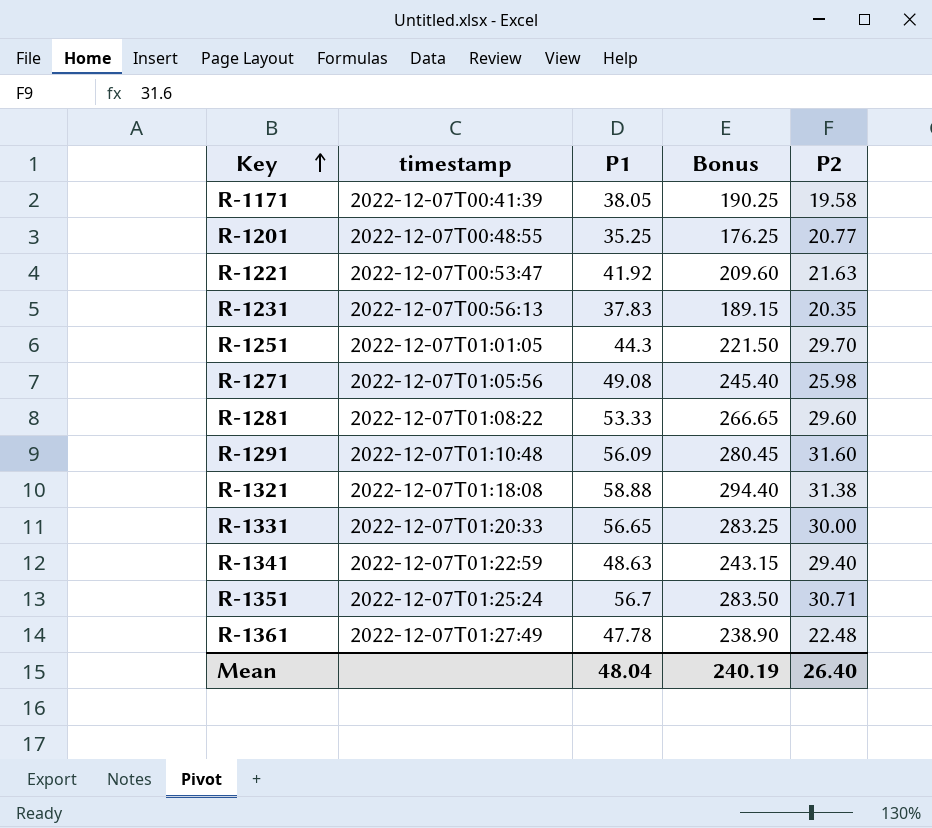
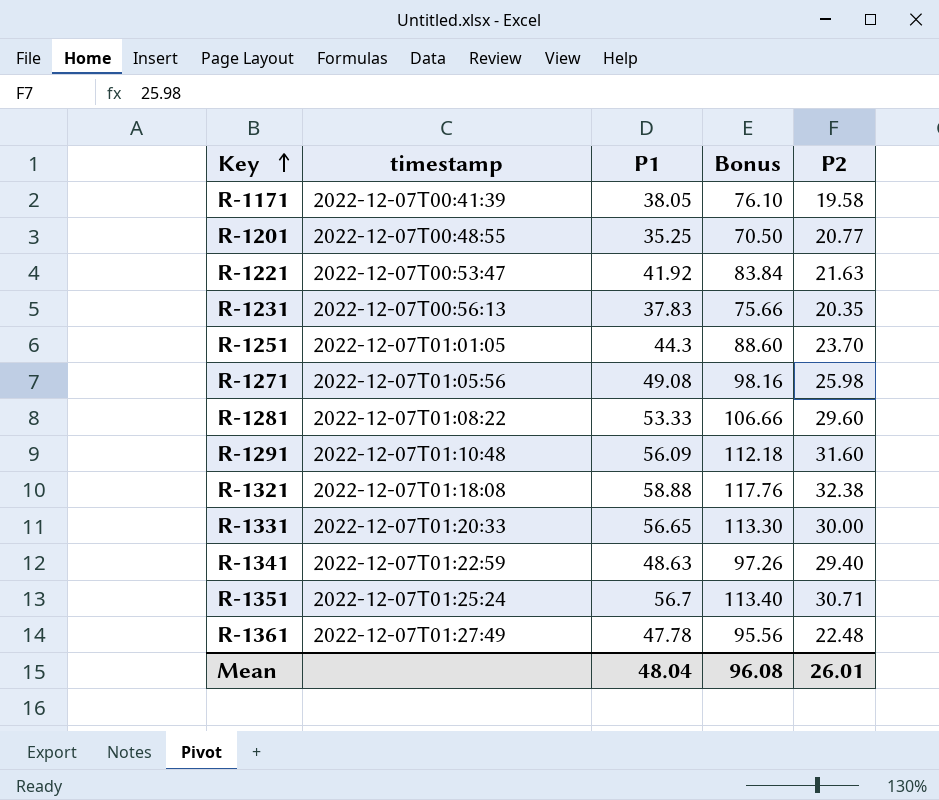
column Bonus | formula: [P1] * 5 -> [P1] * 2
R-1251 | P2: 29.70 -> 23.70
R-1321 | P2: 31.38 -> 32.38
Mean | Bonus: 240.19 -> 96.08
Mean | P2: 26.40 -> 26.01

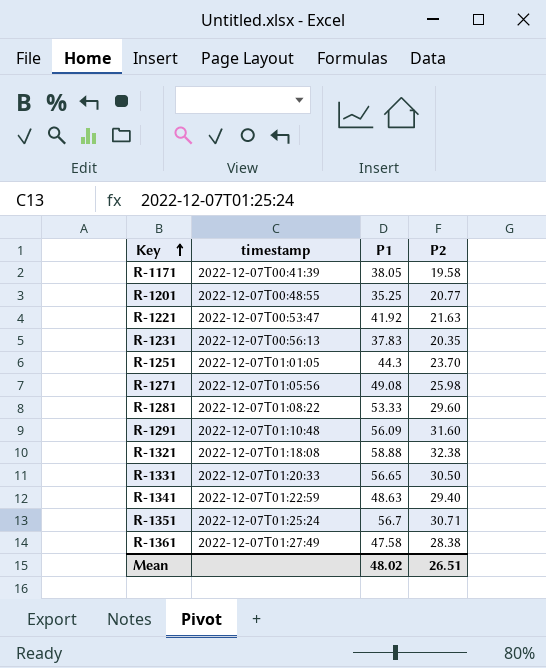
column Bonus | formula: [P1] * 2 -> none
R-1331 | P2: 30.00 -> 30.50
R-1361 | P1: 47.78 -> 47.58
R-1361 | P2: 22.48 -> 28.38
Mean | P1: 48.04 -> 48.02
Mean | P2: 26.01 -> 26.51

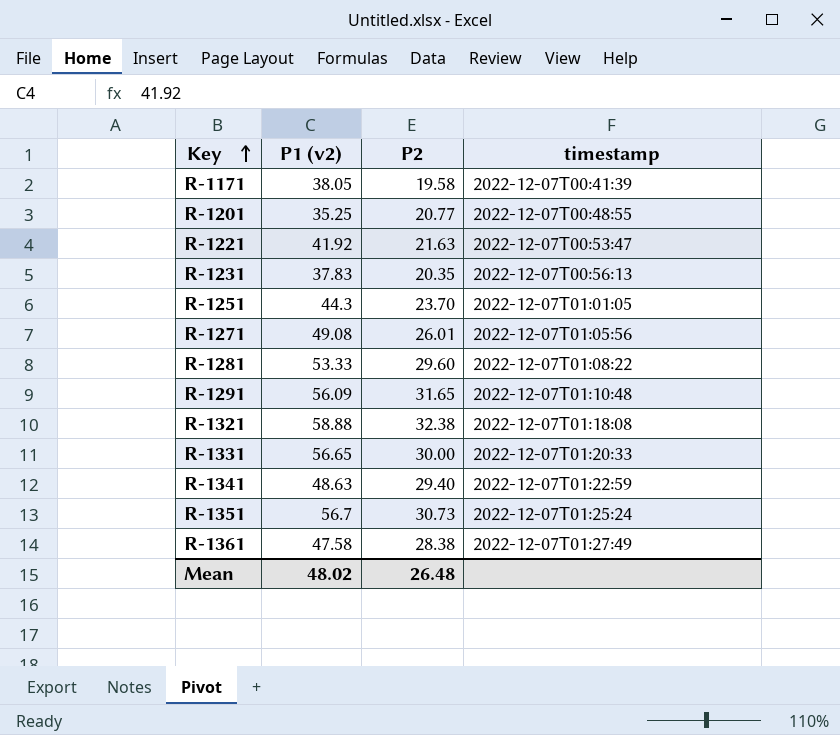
column name: P1 -> P1 (v2)
column timestamp | position: 2 -> 4
R-1271 | P2: 25.98 -> 26.01
R-1291 | P2: 31.60 -> 31.65
R-1331 | P2: 30.50 -> 30.00
R-1351 | P2: 30.71 -> 30.73
Mean | P2: 26.51 -> 26.48

